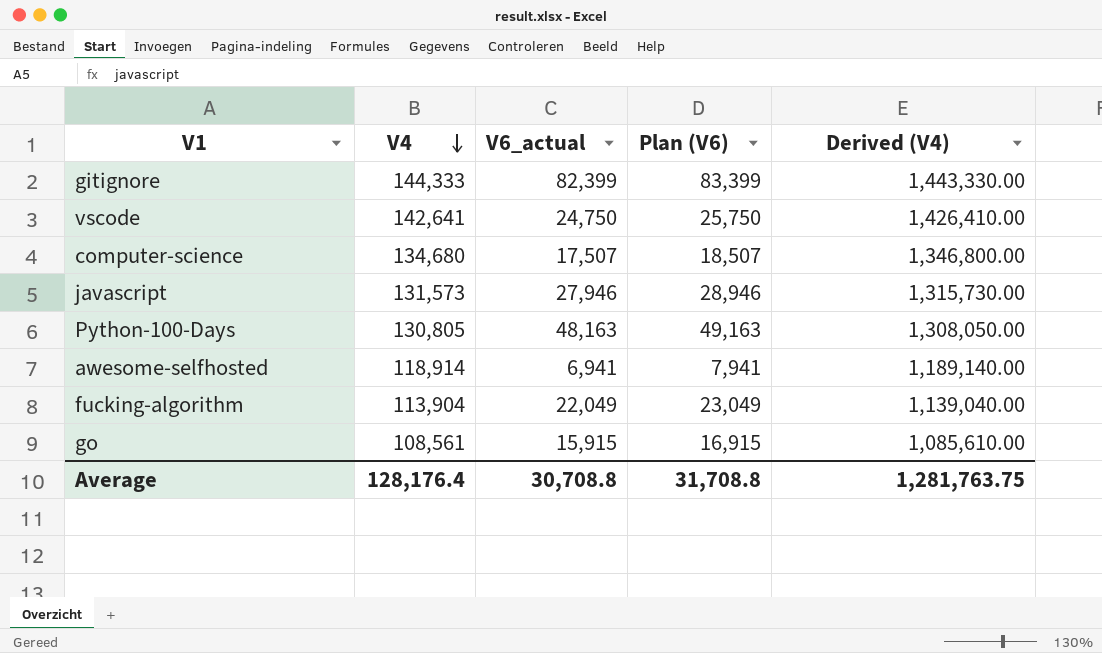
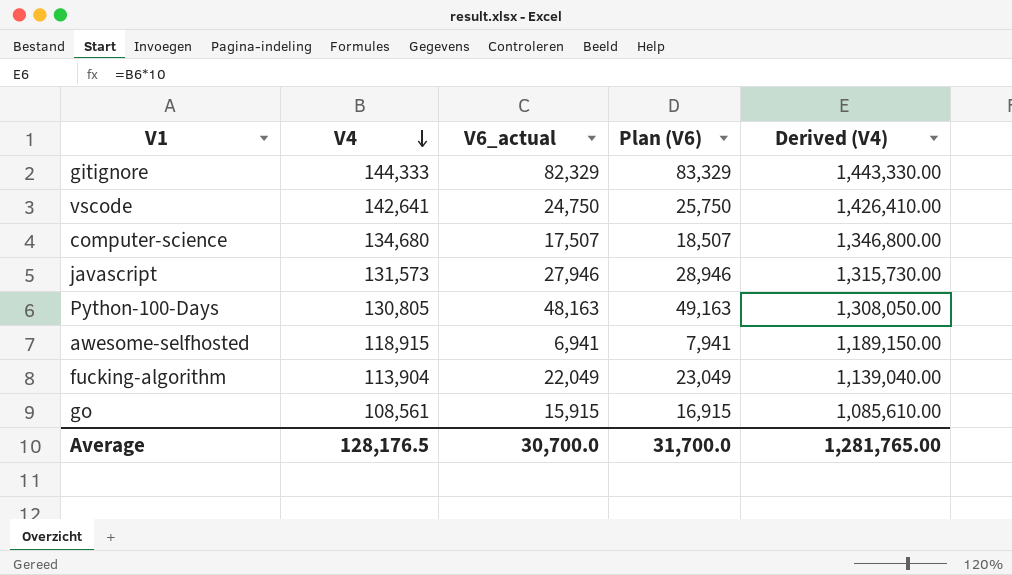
gitignore | V6_actual: 82,399 -> 82,329
gitignore | Plan (V6): 83,399 -> 83,329
awesome-selfhosted | V4: 118,914 -> 118,915
awesome-selfhosted | Derived (V4): 1,189,140.00 -> 1,189,150.00
Average | V4: 128,176.4 -> 128,176.5
Average | V6_actual: 30,708.8 -> 30,700.0
Average | Plan (V6): 31,708.8 -> 31,700.0
Average | Derived (V4): 1,281,763.75 -> 1,281,765.00

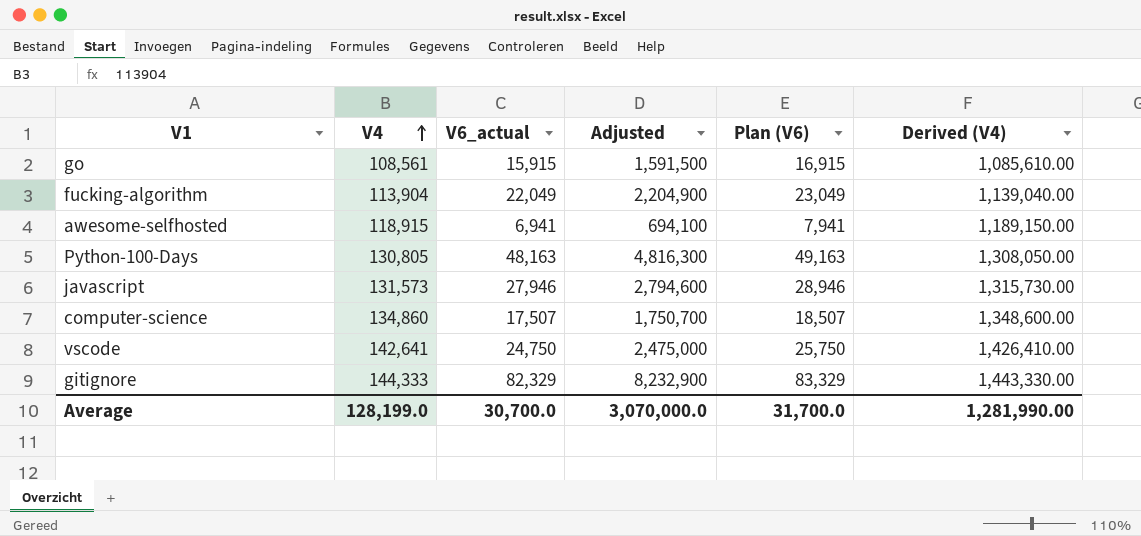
row order: V4 descending -> V4 ascending
column Adjusted | formula: none -> [V6_actual] * 100
computer-science | V4: 134,680 -> 134,860
computer-science | Derived (V4): 1,346,800.00 -> 1,348,600.00
Average | V4: 128,176.5 -> 128,199.0
Average | Derived (V4): 1,281,765.00 -> 1,281,990.00

